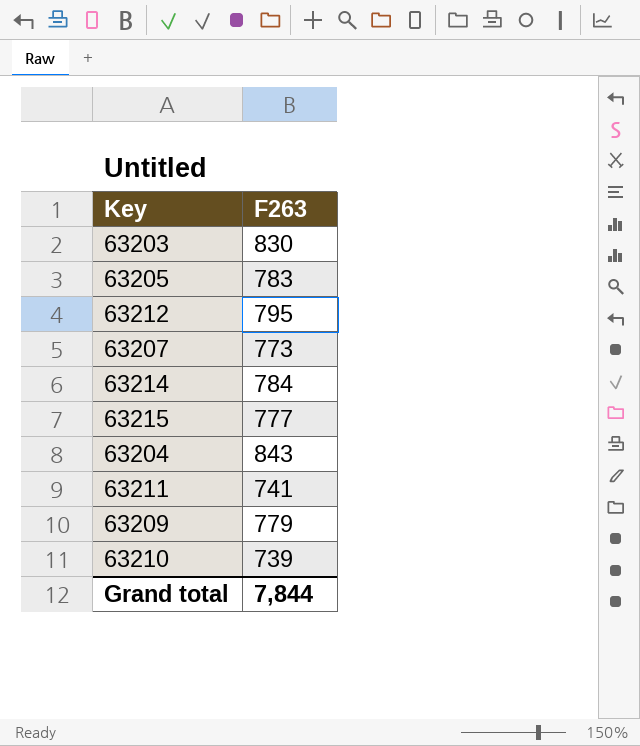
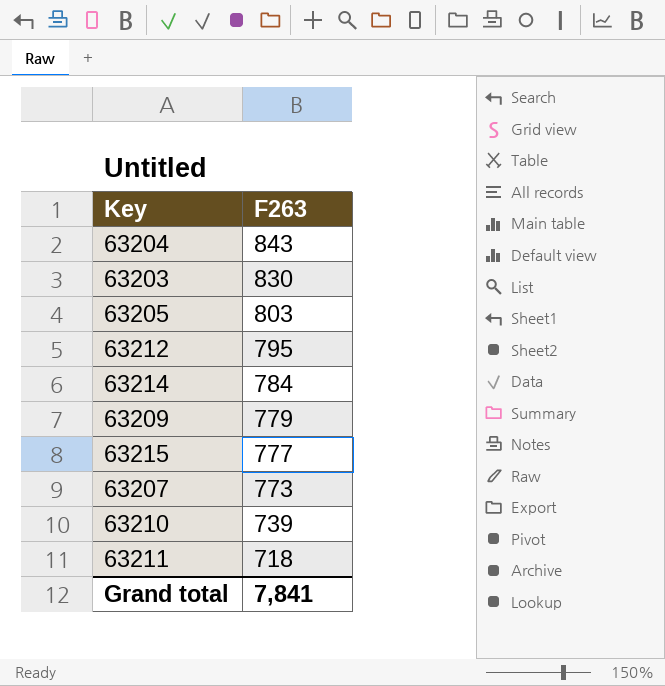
row order: none -> F263 descending
63205 | F263: 783 -> 803
63211 | F263: 741 -> 718
Grand total | F263: 7,844 -> 7,841

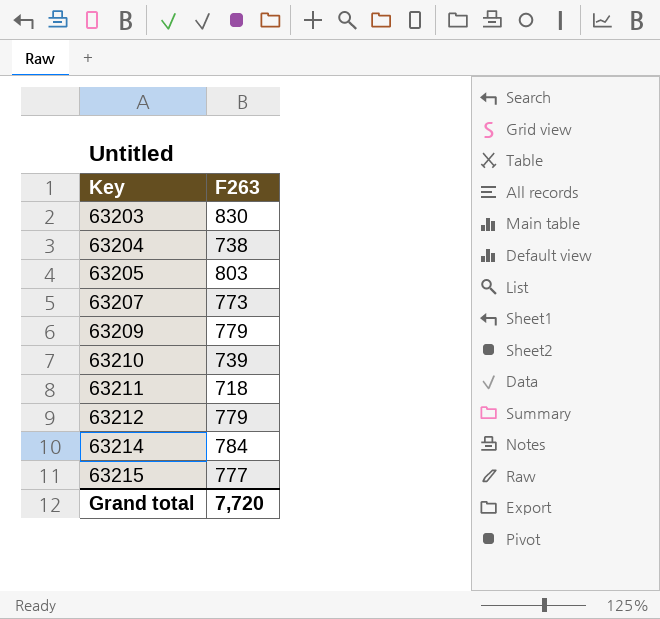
row order: F263 descending -> Key ascending
63204 | F263: 843 -> 738
63212 | F263: 795 -> 779
Grand total | F263: 7,841 -> 7,720

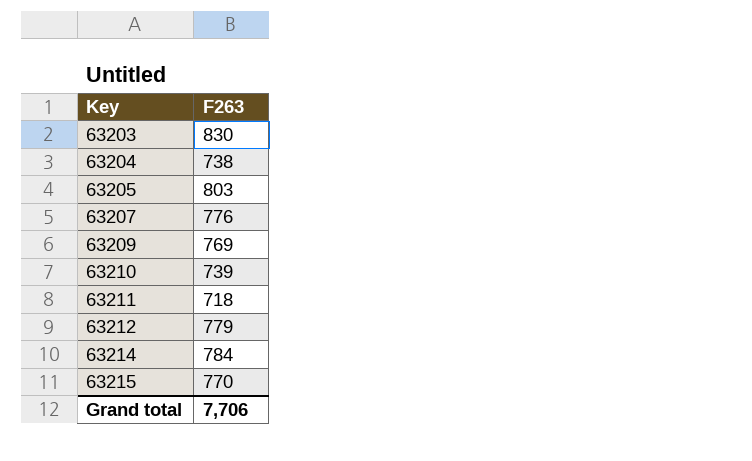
63207 | F263: 773 -> 776
63209 | F263: 779 -> 769
63215 | F263: 777 -> 770
Grand total | F263: 7,720 -> 7,706

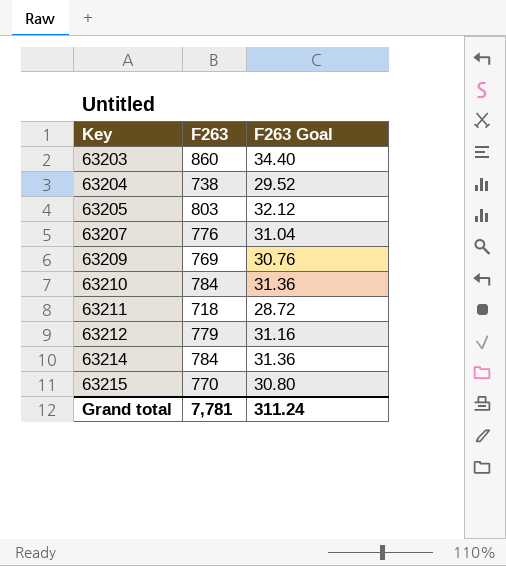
column F263 Goal | formula: none -> [F263] * 0.04
63203 | F263: 830 -> 860
63210 | F263: 739 -> 784
Grand total | F263: 7,706 -> 7,781

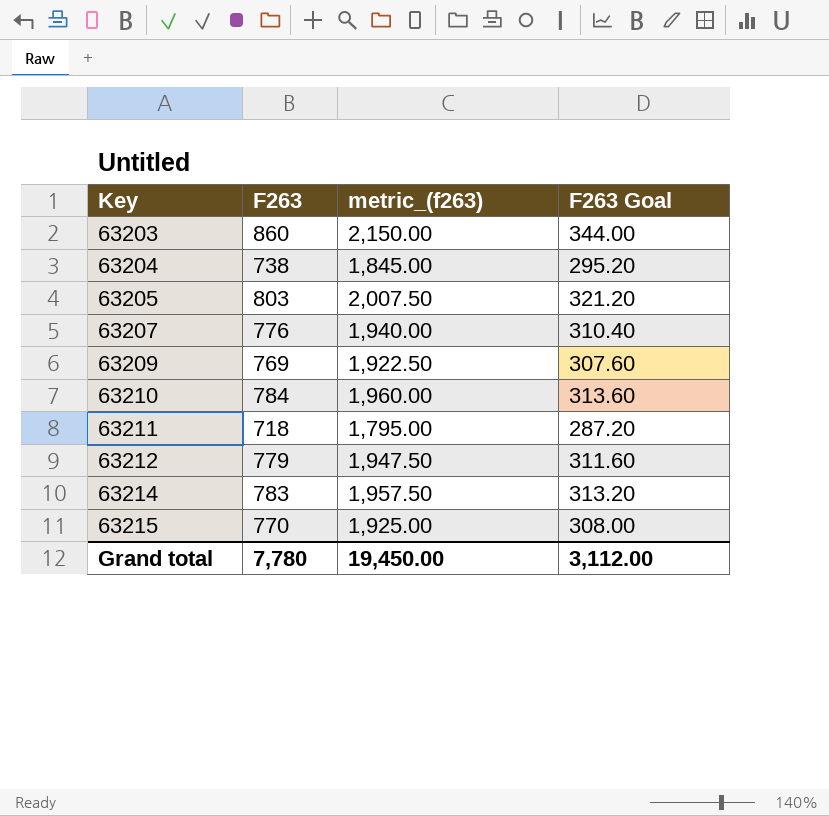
column metric_(f263) | formula: none -> [F263] * 2.5
column F263 Goal | formula: [F263] * 0.04 -> [F263] * 0.4
63214 | F263: 784 -> 783
Grand total | F263: 7,781 -> 7,780
Grand total | F263 Goal: 311.24 -> 3,112.00

